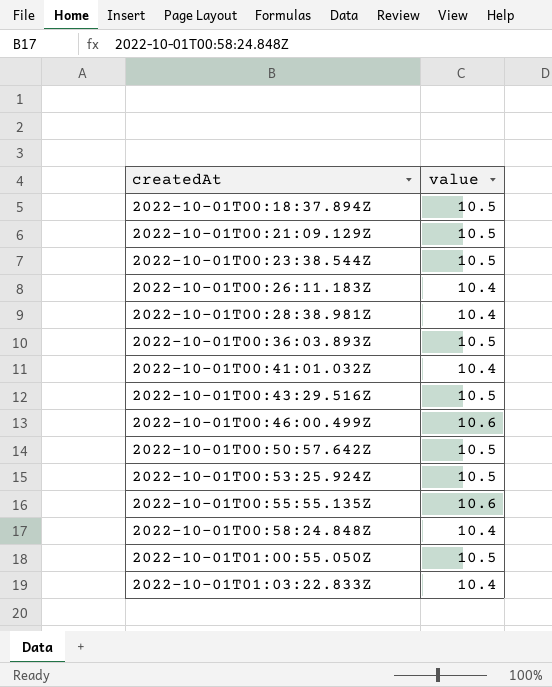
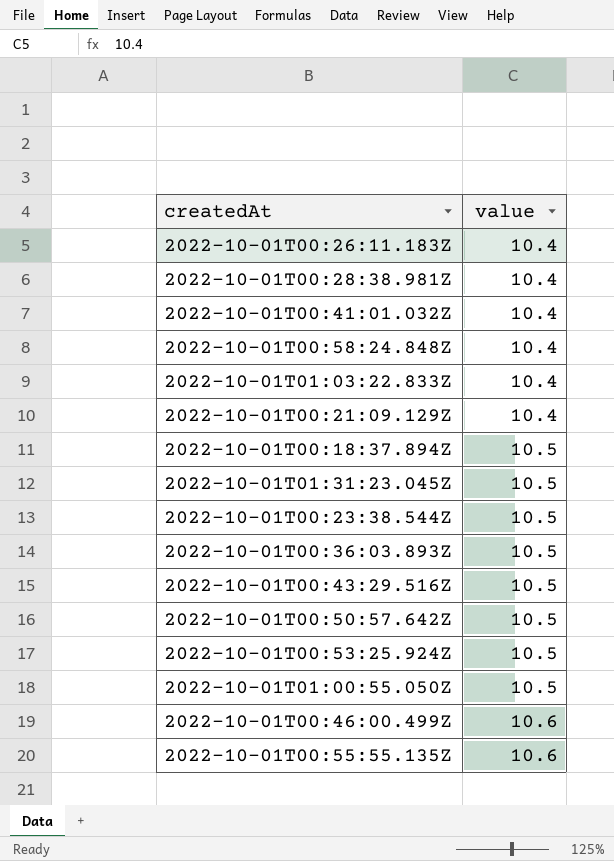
row order: createdAt ascending -> value ascending
2022-10-01T00:21:09.129Z | value: 10.5 -> 10.4
row 2022-10-01T01:31:23.045Z: none -> 10.5

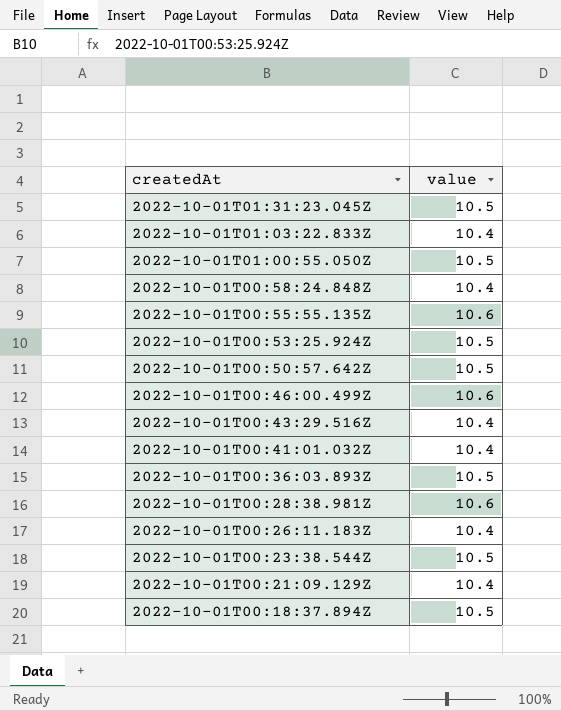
row order: value ascending -> createdAt descending
2022-10-01T00:43:29.516Z | value: 10.5 -> 10.4
2022-10-01T00:28:38.981Z | value: 10.4 -> 10.6

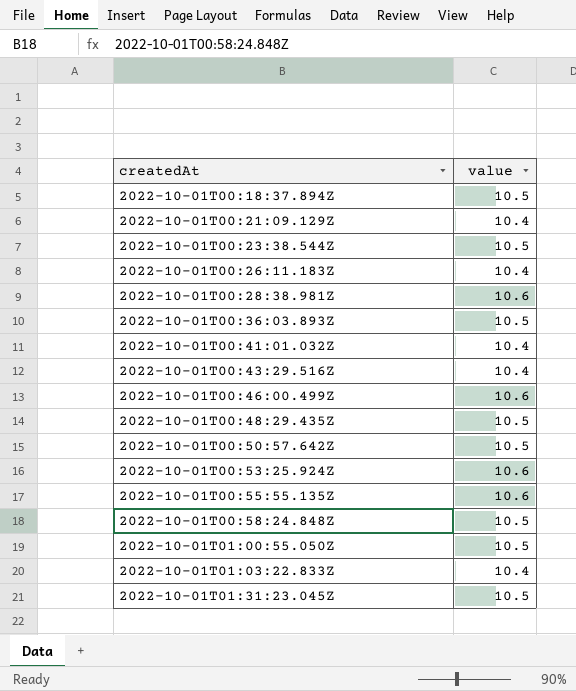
row order: createdAt descending -> createdAt ascending
row 2022-10-01T00:48:29.435Z: none -> 10.5
2022-10-01T00:53:25.924Z | value: 10.5 -> 10.6
2022-10-01T00:58:24.848Z | value: 10.4 -> 10.5

